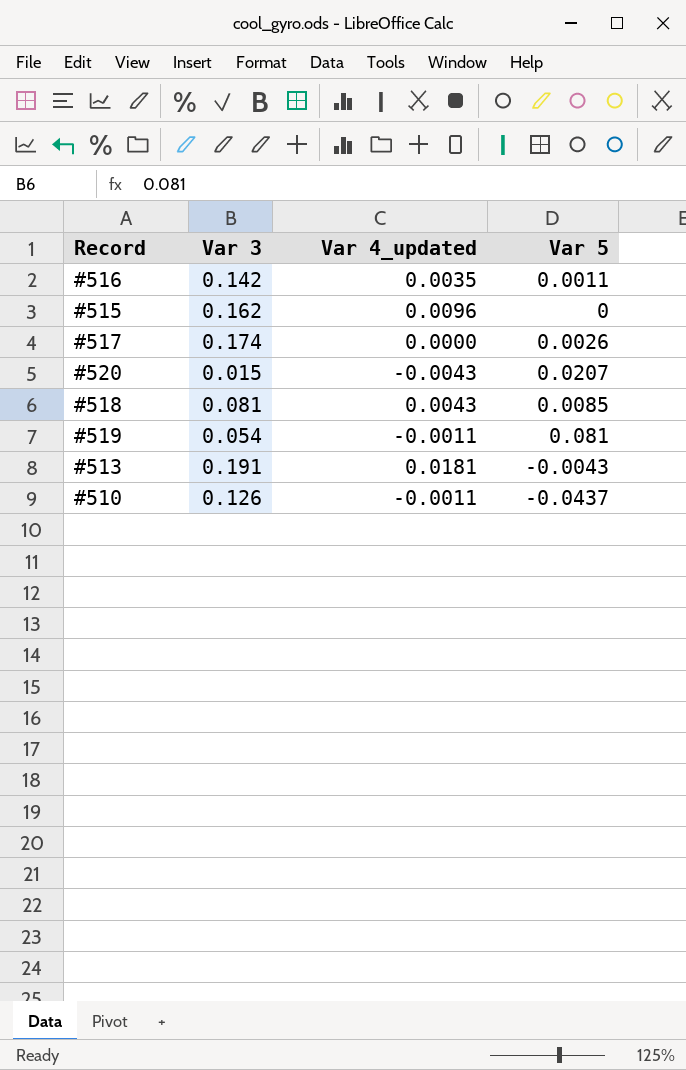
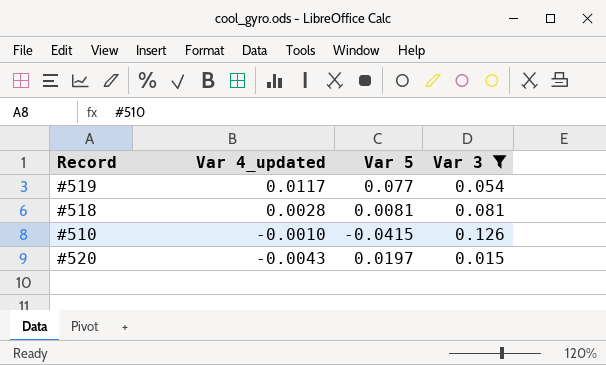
filter: none -> Var 3 <= 0.126
row order: none -> Var 4_updated descending
column Var 3 | position: 2 -> 4
#519 | Var 4_updated: -0.0011 -> 0.0117
#519 | Var 5: 0.081 -> 0.077
#518 | Var 4_updated: 0.0043 -> 0.0028
#518 | Var 5: 0.0085 -> 0.0081
#510 | Var 4_updated: -0.0011 -> -0.0010
#510 | Var 5: -0.0437 -> -0.0415
#520 | Var 5: 0.0207 -> 0.0197

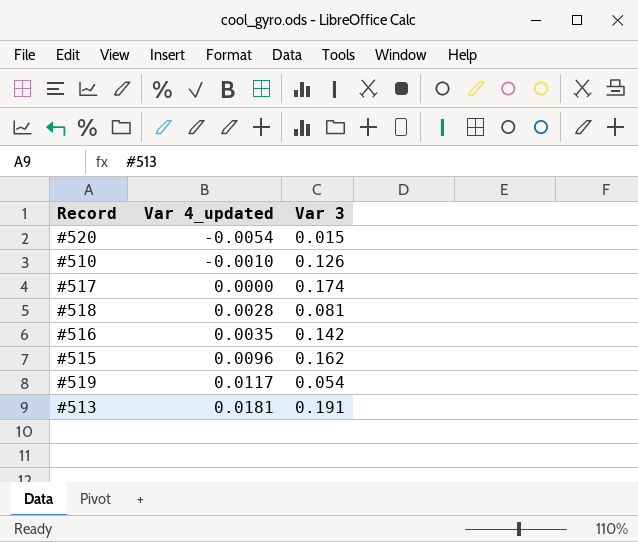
filter: Var 3 <= 0.126 -> none
row order: Var 4_updated descending -> Var 4_updated ascending
column Var 5 | position: 3 -> none
#520 | Var 4_updated: -0.0043 -> -0.0054

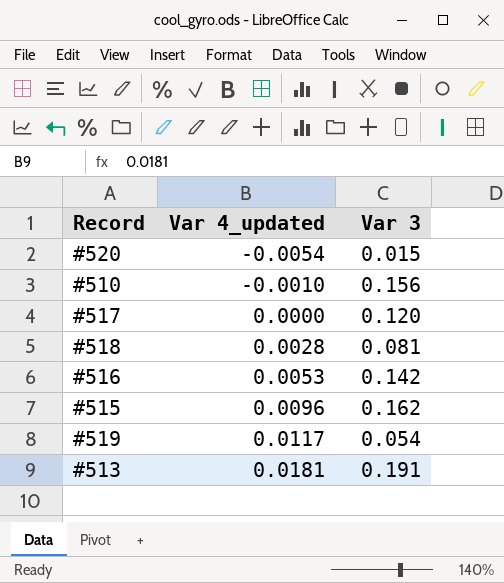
#510 | Var 3: 0.126 -> 0.156
#517 | Var 3: 0.174 -> 0.120
#516 | Var 4_updated: 0.0035 -> 0.0053

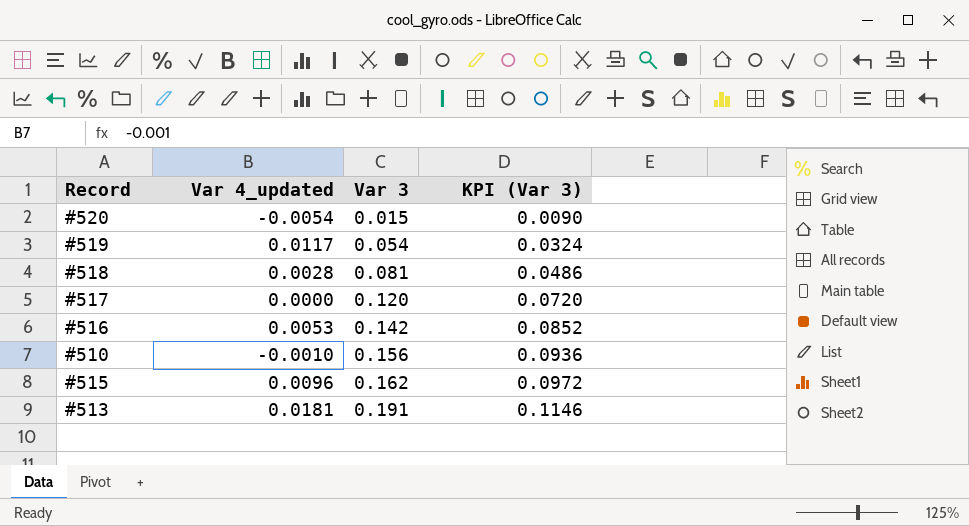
row order: Var 4_updated ascending -> Var 3 ascending
column KPI (Var 3) | formula: none -> [Var 3] * 0.6

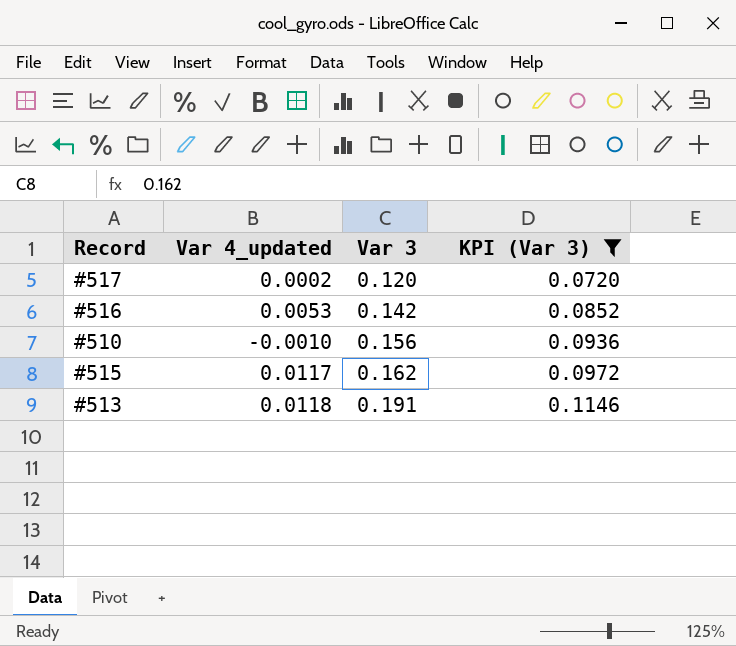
filter: none -> KPI (Var 3) >= 0.0720
#517 | Var 4_updated: 0.0000 -> 0.0002
#515 | Var 4_updated: 0.0096 -> 0.0117
#513 | Var 4_updated: 0.0181 -> 0.0118

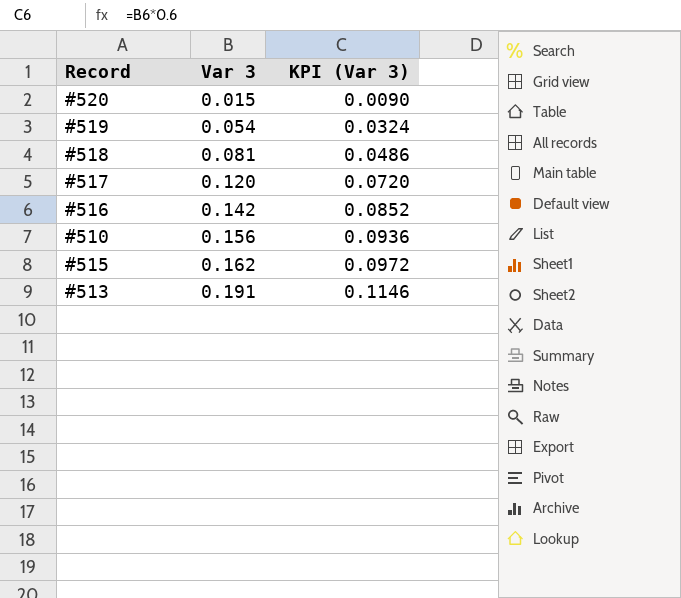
filter: KPI (Var 3) >= 0.0720 -> none
column Var 4_updated | position: 2 -> none

